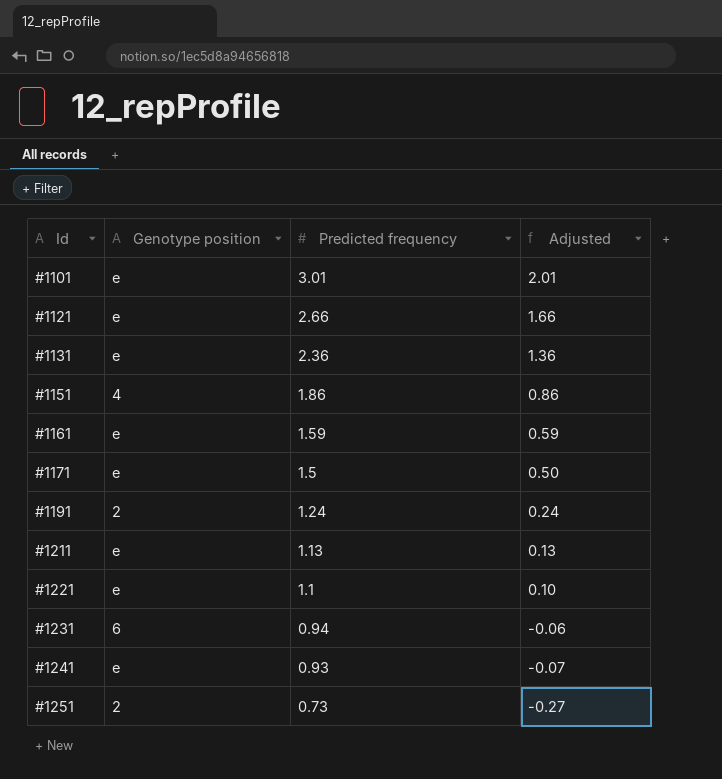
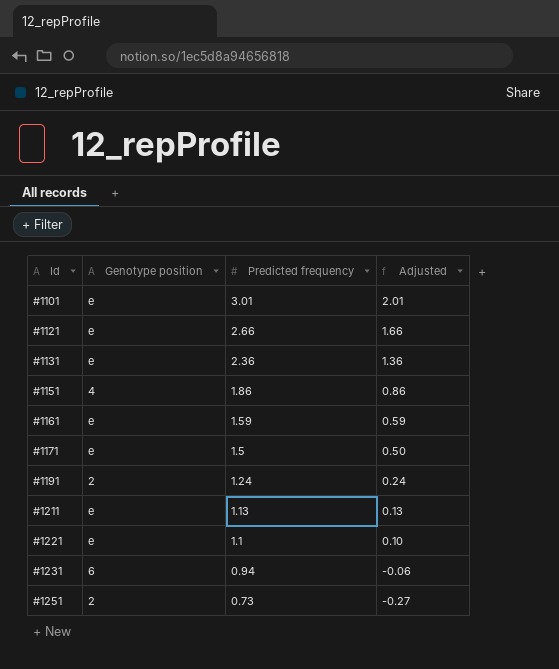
row #1241: e | 0.93 | -0.07 -> none

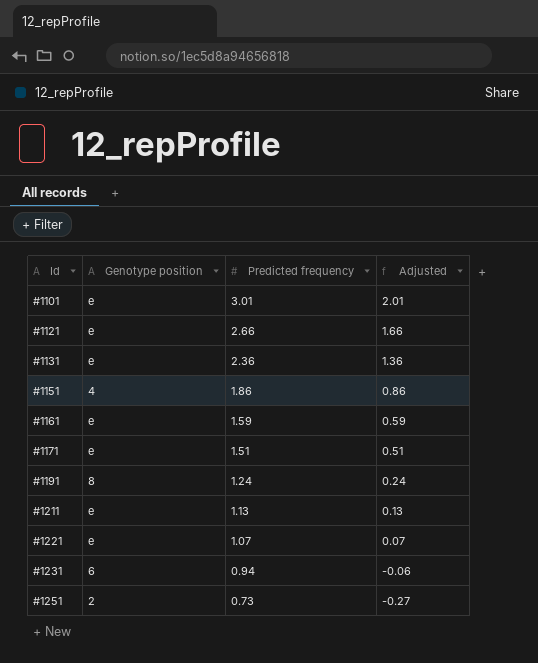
#1171 | Predicted frequency: 1.5 -> 1.51
#1171 | Adjusted: 0.50 -> 0.51
#1191 | Genotype position: 2 -> 8
#1221 | Predicted frequency: 1.1 -> 1.07
#1221 | Adjusted: 0.10 -> 0.07

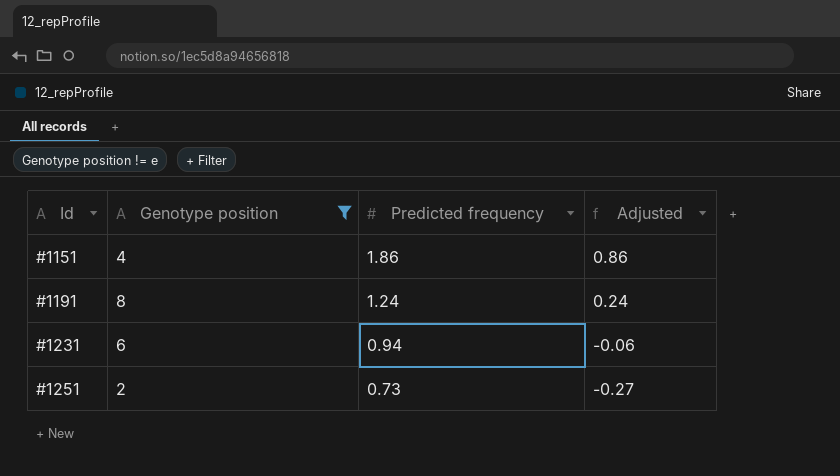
filter: none -> Genotype position != e

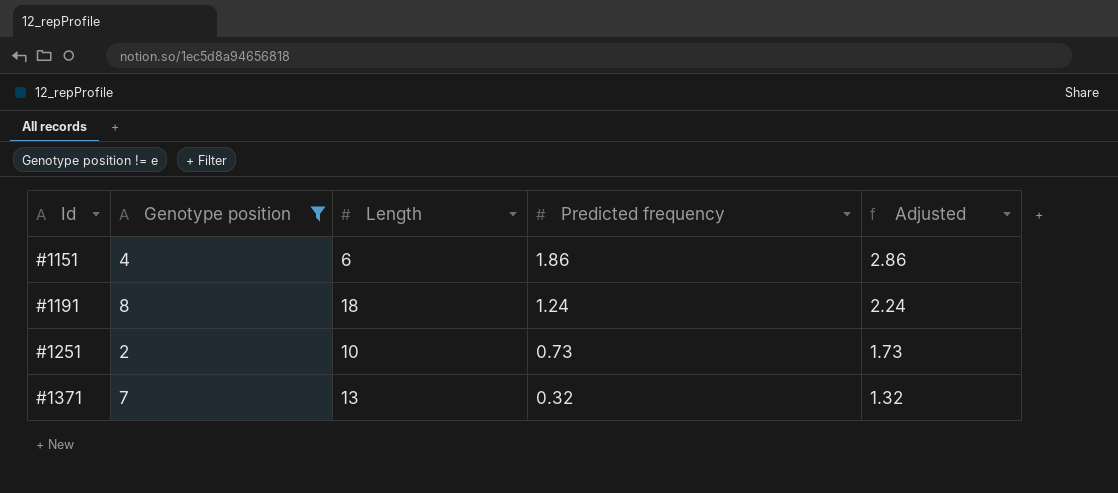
column Length | position: none -> 3
column Adjusted | formula: [Predicted frequency] - 1 -> [Predicted frequency] + 1
row #1231: 6 | 0.94 | -0.06 -> none
row #1371: none -> 7 | 13 | 0.32 | 1.32

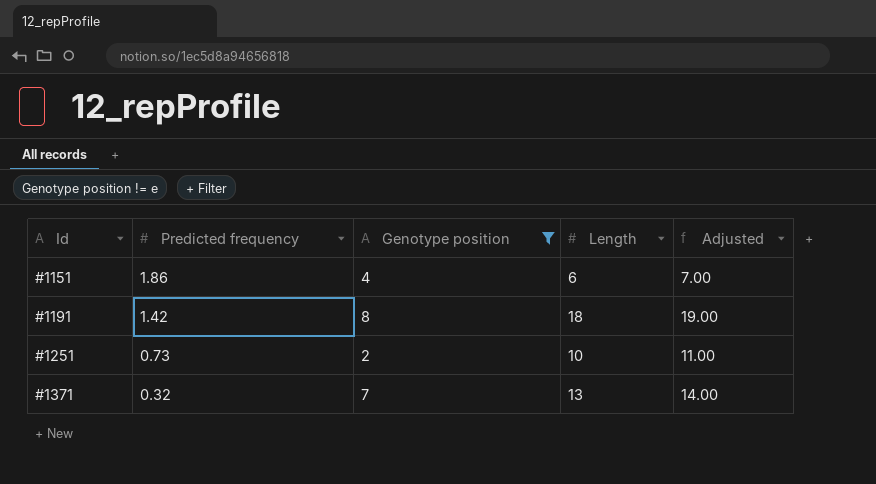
column Predicted frequency | position: 4 -> 2
column Adjusted | formula: [Predicted frequency] + 1 -> [Length] + 1
#1191 | Predicted frequency: 1.24 -> 1.42

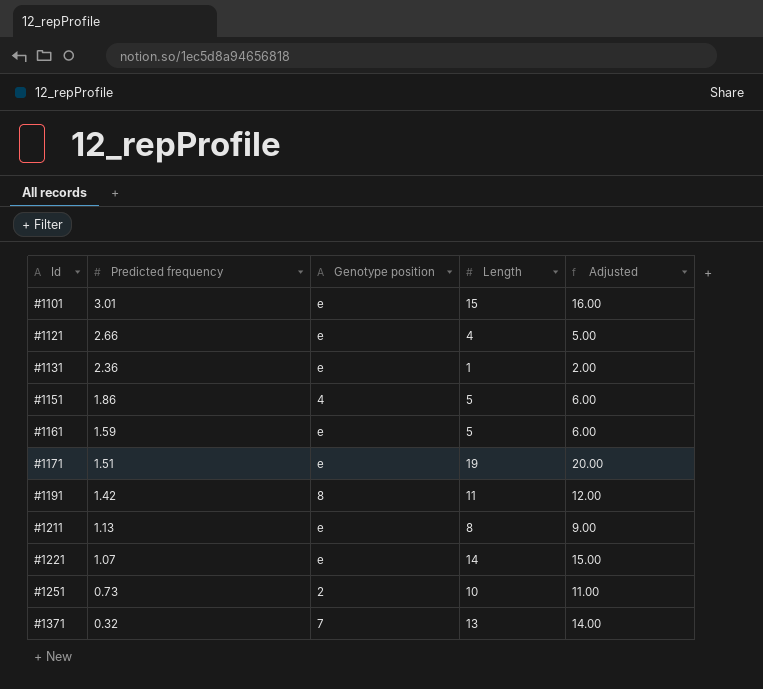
filter: Genotype position != e -> none
#1151 | Length: 6 -> 5
#1151 | Adjusted: 7.00 -> 6.00
#1191 | Length: 18 -> 11
#1191 | Adjusted: 19.00 -> 12.00

